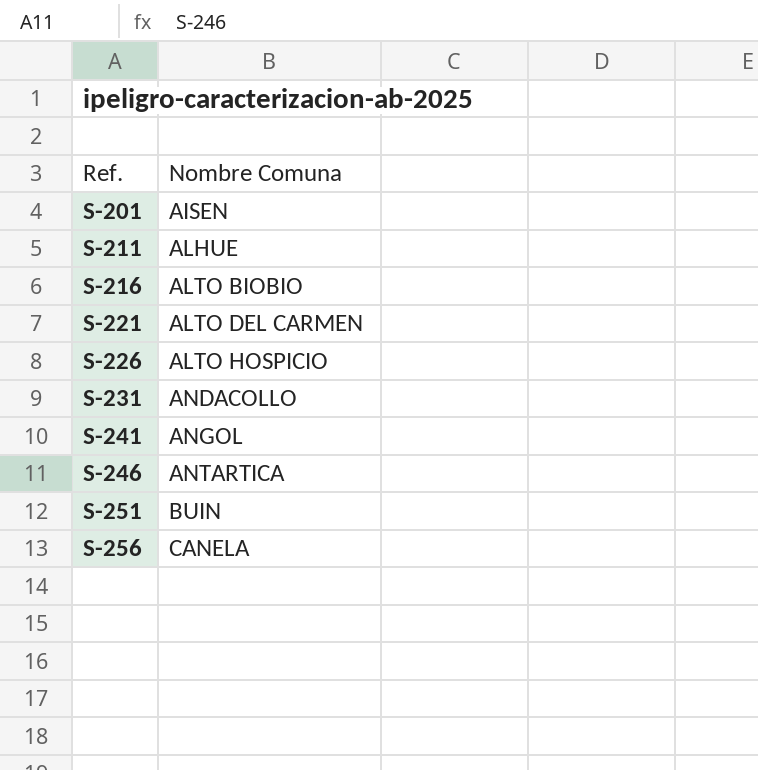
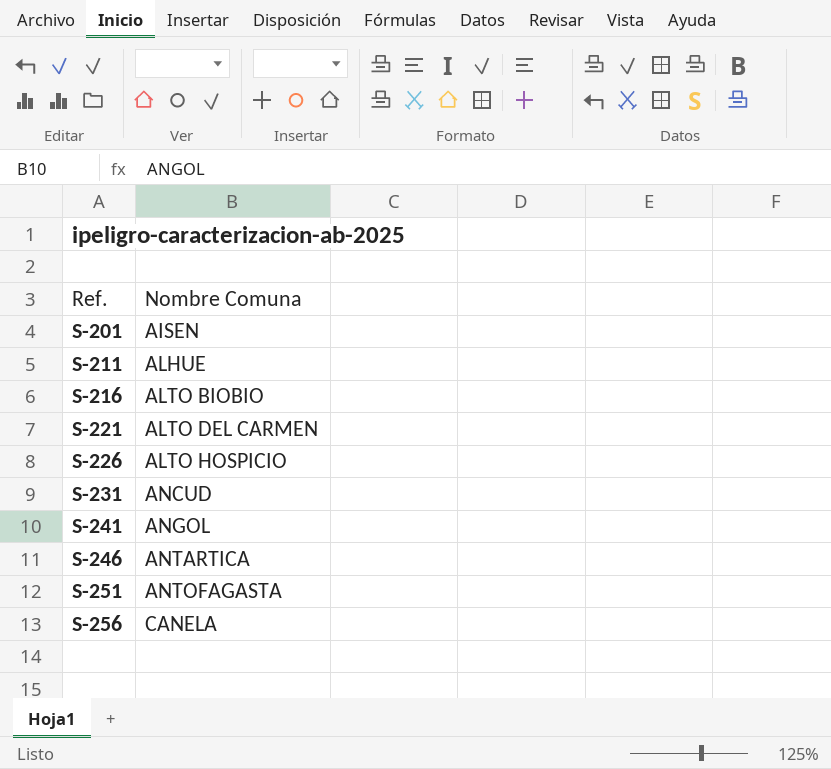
S-231 | Nombre Comuna: ANDACOLLO -> ANCUD
S-251 | Nombre Comuna: BUIN -> ANTOFAGASTA

